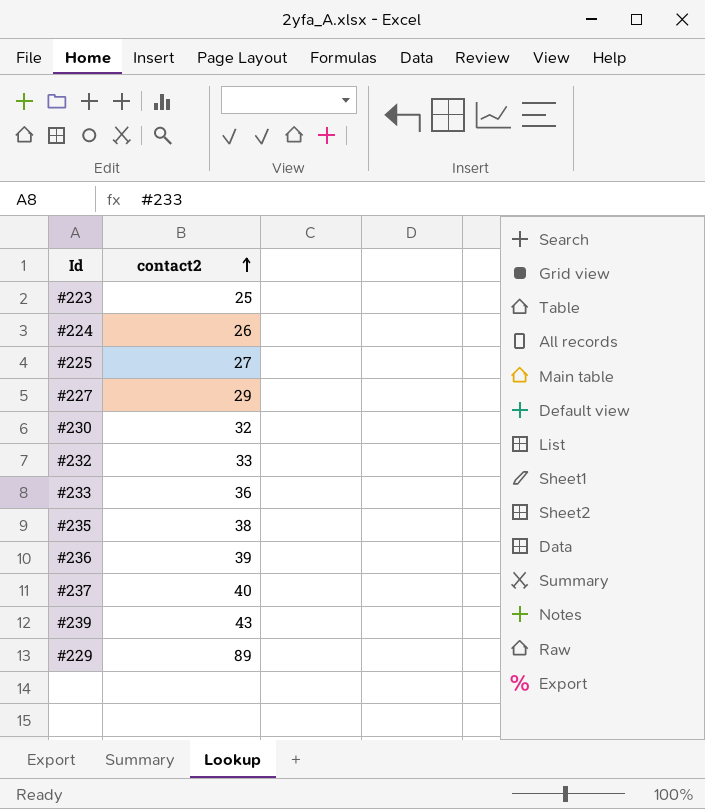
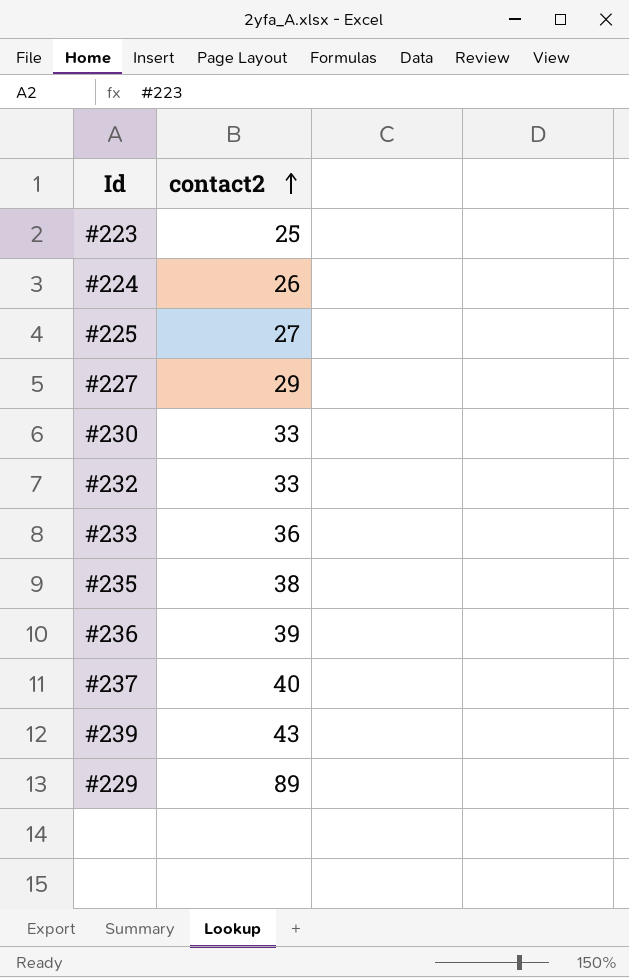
#230 | contact2: 32 -> 33

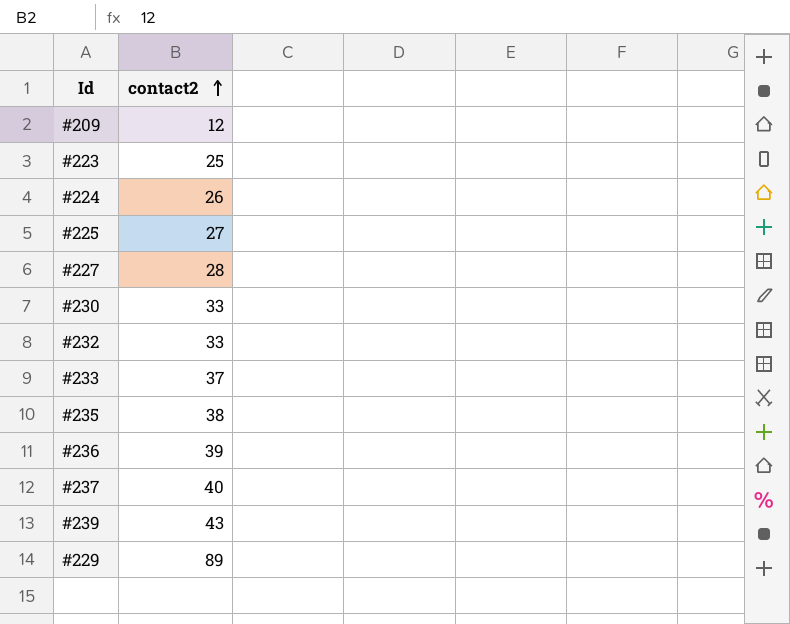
row #209: none -> 12
#227 | contact2: 29 -> 28
#233 | contact2: 36 -> 37

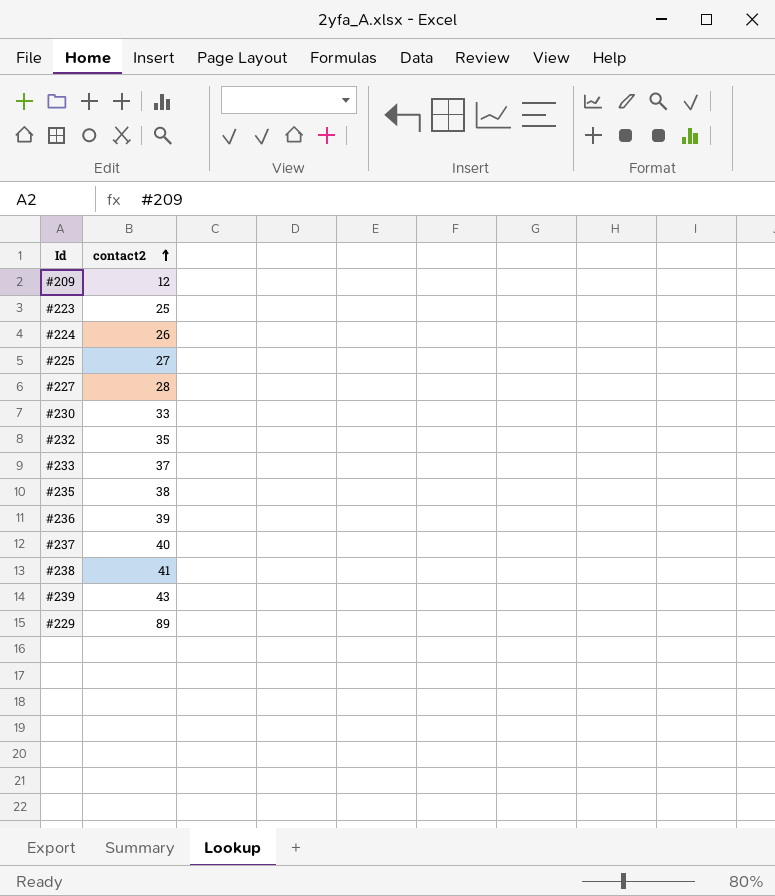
#232 | contact2: 33 -> 35
row #238: none -> 41

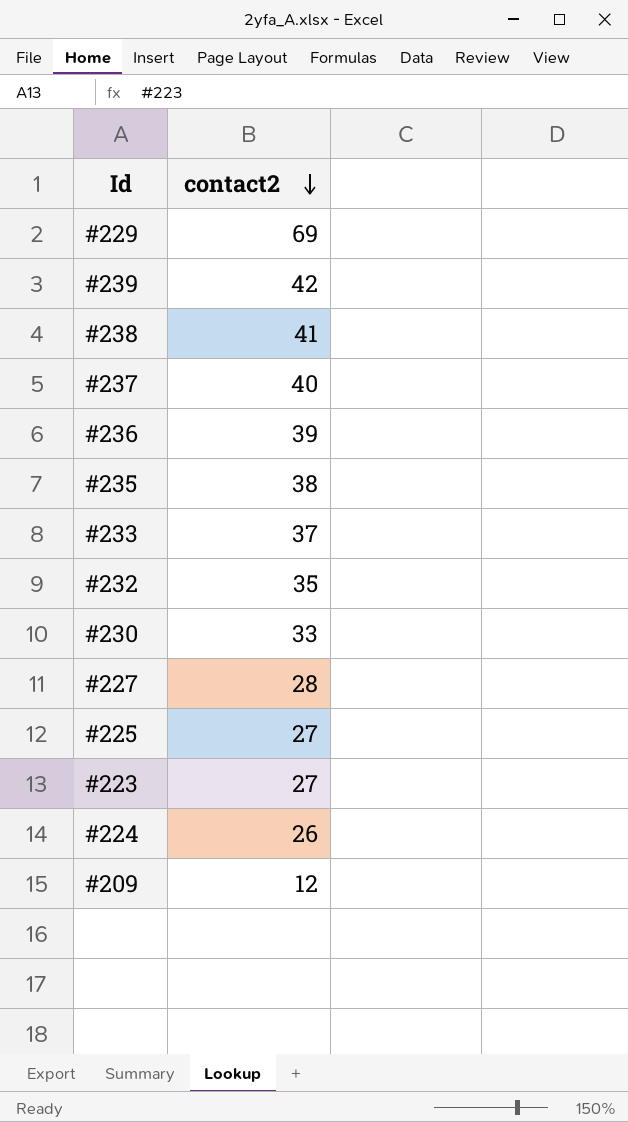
row order: contact2 ascending -> contact2 descending
#229 | contact2: 89 -> 69
#239 | contact2: 43 -> 42
#223 | contact2: 25 -> 27

